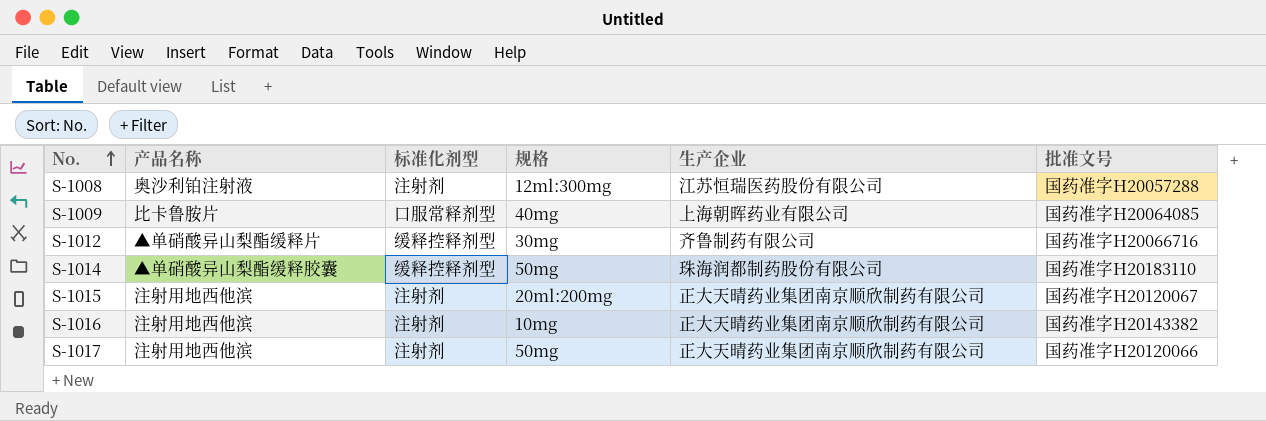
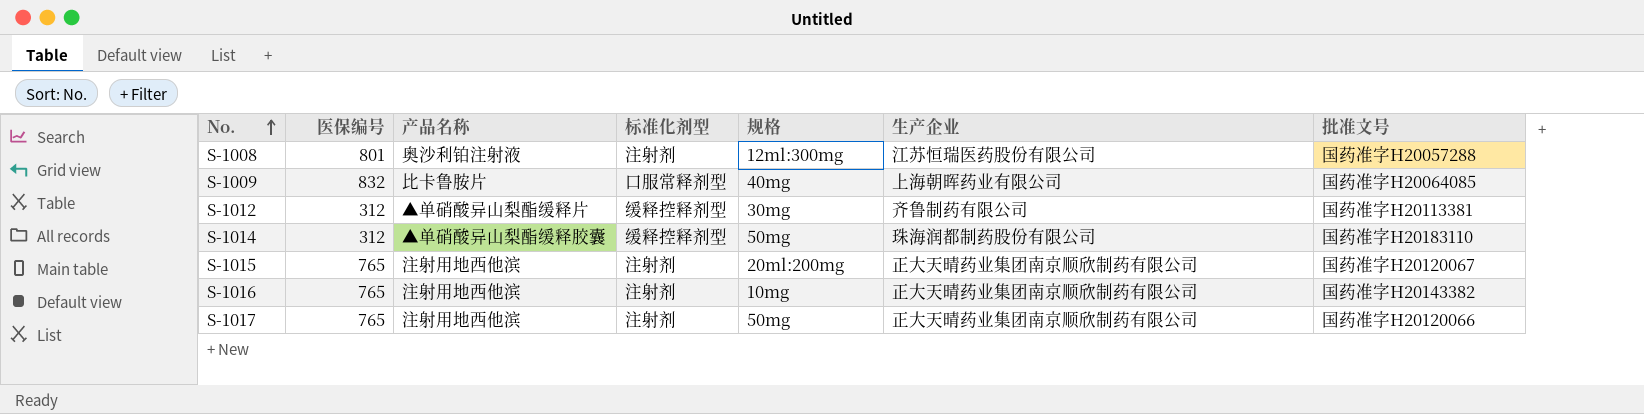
column 医保编号 | position: none -> 2
S-1012 | 批准文号: 国药准字H20066716 -> 国药准字H20113381

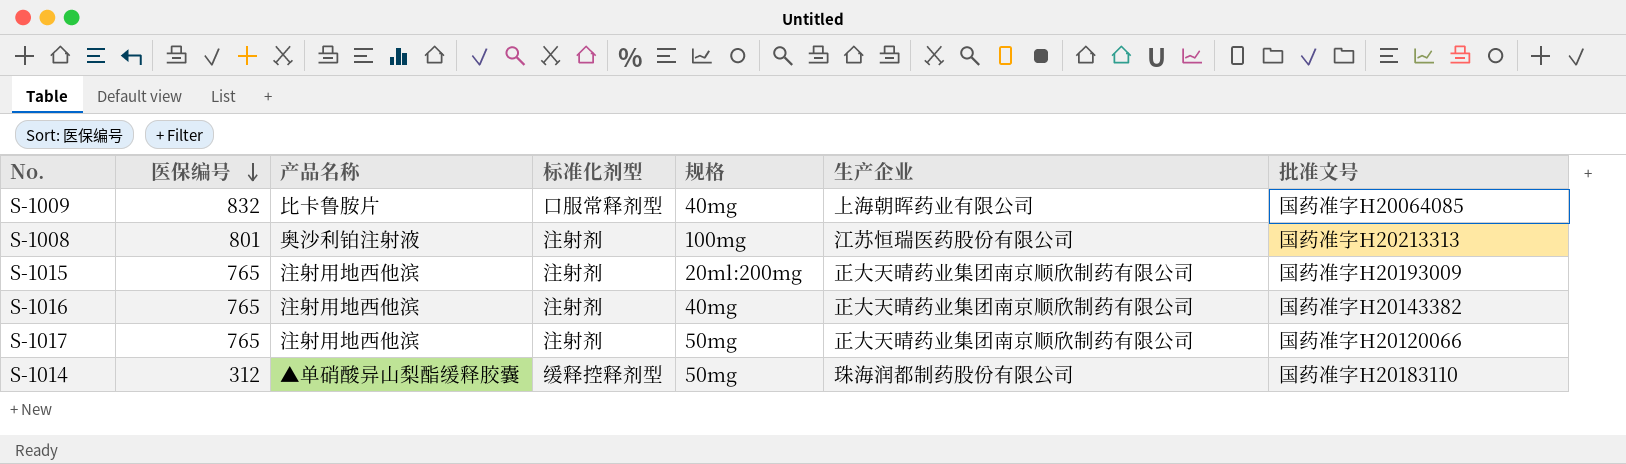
row order: No. ascending -> 医保编号 descending
row S-1012: 312 | ▲单硝酸异山梨酯缓释片 | 缓释控释剂型 | 30mg | 齐鲁制药有限公司 | 国药准字H20113381 -> none
S-1008 | 规格: 12ml:300mg -> 100mg
S-1008 | 批准文号: 国药准字H20057288 -> 国药准字H20213313
S-1015 | 批准文号: 国药准字H20120067 -> 国药准字H20193009
S-1016 | 规格: 10mg -> 40mg

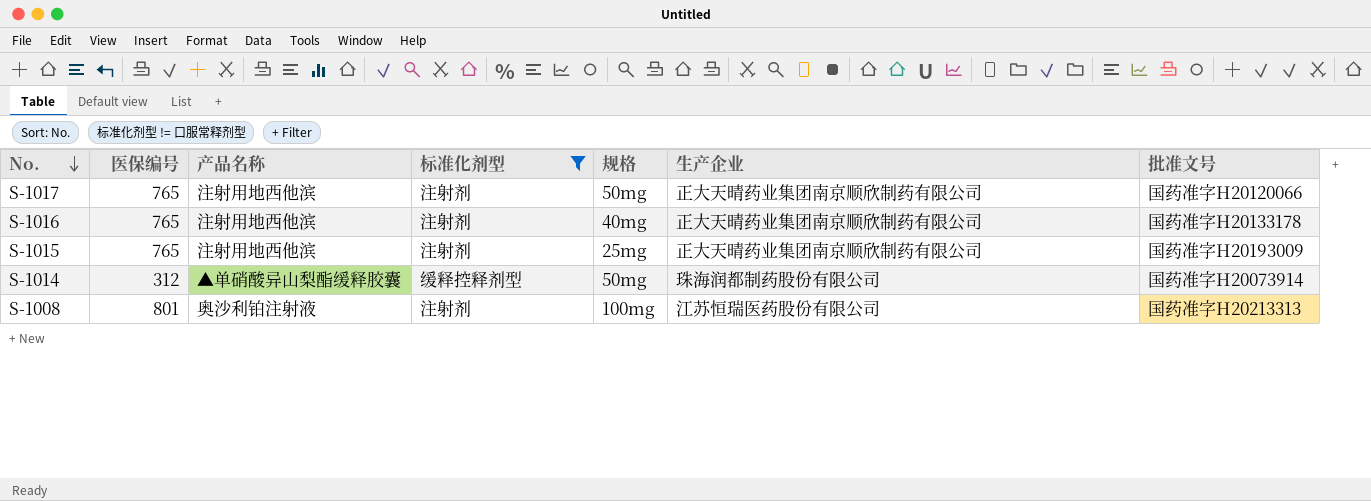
filter: none -> 标准化剂型 != 口服常释剂型
row order: 医保编号 descending -> No. descending
S-1016 | 批准文号: 国药准字H20143382 -> 国药准字H20133178
S-1015 | 规格: 20ml:200mg -> 25mg
S-1014 | 批准文号: 国药准字H20183110 -> 国药准字H20073914

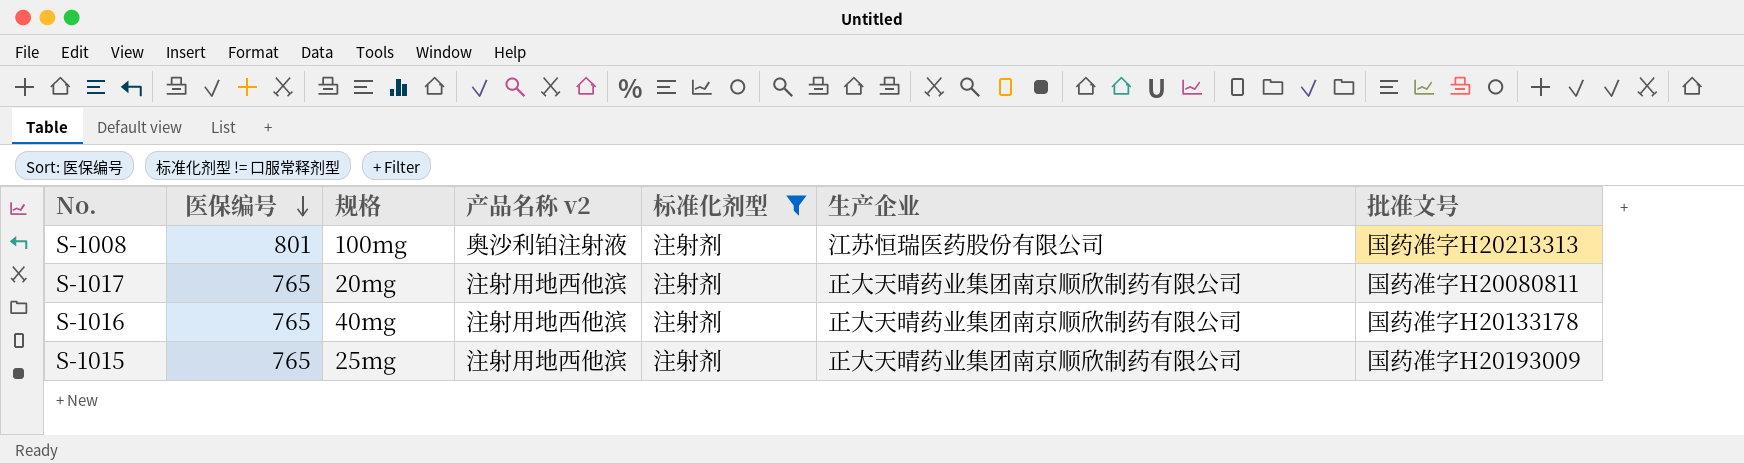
row order: No. descending -> 医保编号 descending
column 规格 | position: 5 -> 3
column name: 产品名称 -> 产品名称 v2
row S-1014: 312 | ▲单硝酸异山梨酯缓释胶囊 | 缓释控释剂型 | 50mg | 珠海润都制药股份有限公司 | 国药准字H20073914 -> none
S-1017 | 规格: 50mg -> 20mg
S-1017 | 批准文号: 国药准字H20120066 -> 国药准字H20080811

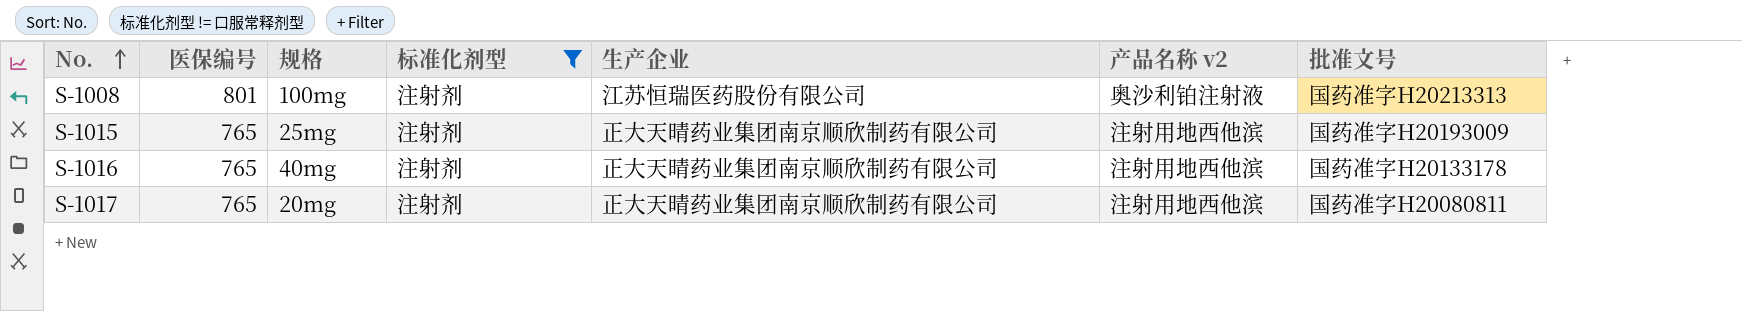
row order: 医保编号 descending -> No. ascending
column 产品名称 v2 | position: 4 -> 6

